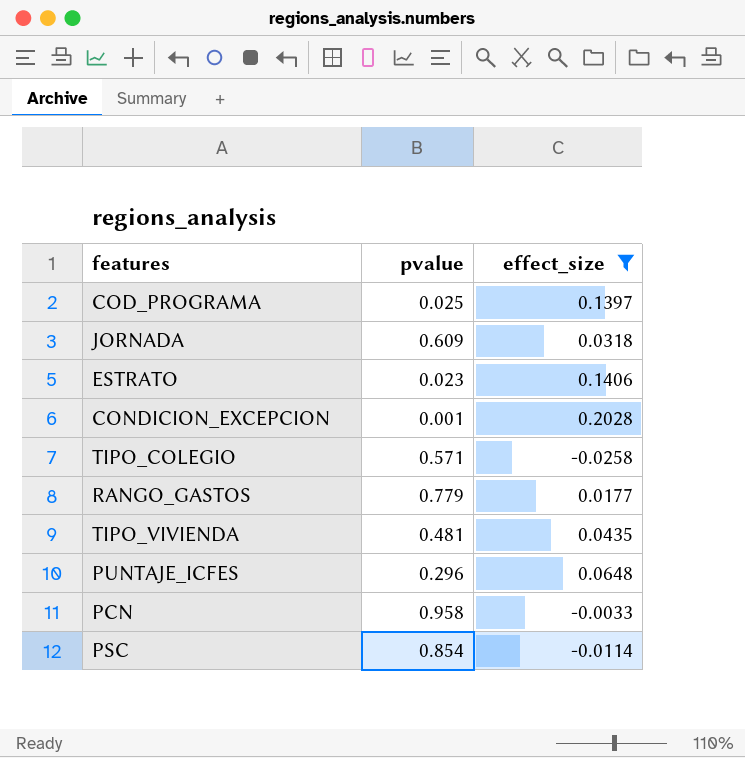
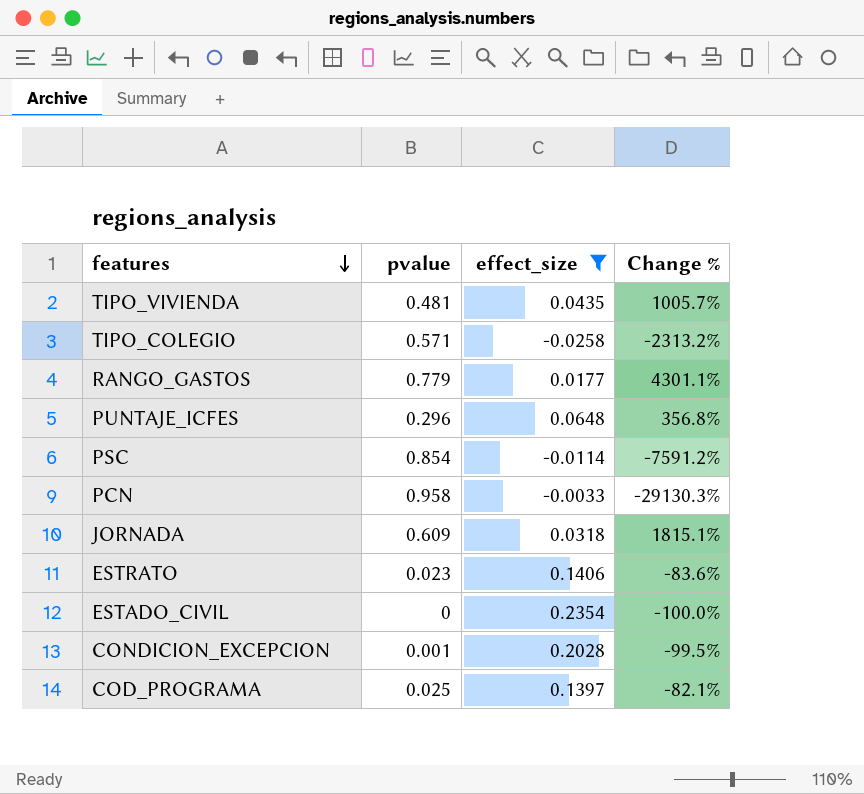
row order: none -> features descending
column Change % | formula: none -> ([pvalue] - [effect_size]) / [effect_size]
row ESTADO_CIVIL: none -> 0 | 0.2354 | -100.0%

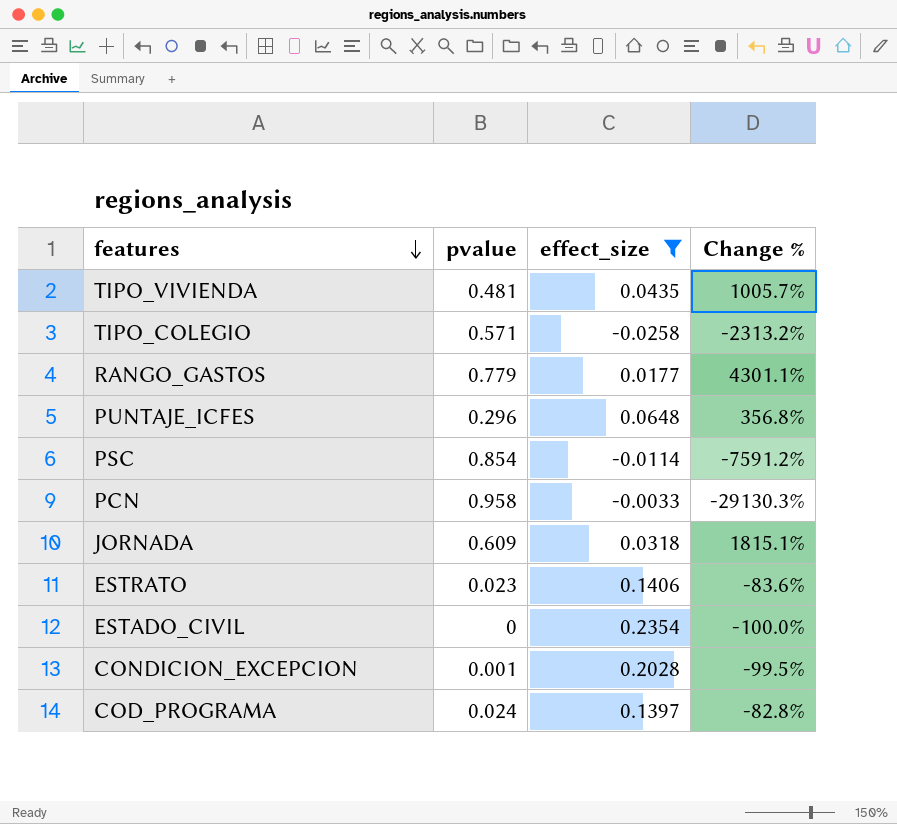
COD_PROGRAMA | pvalue: 0.025 -> 0.024
COD_PROGRAMA | Change %: -82.1% -> -82.8%

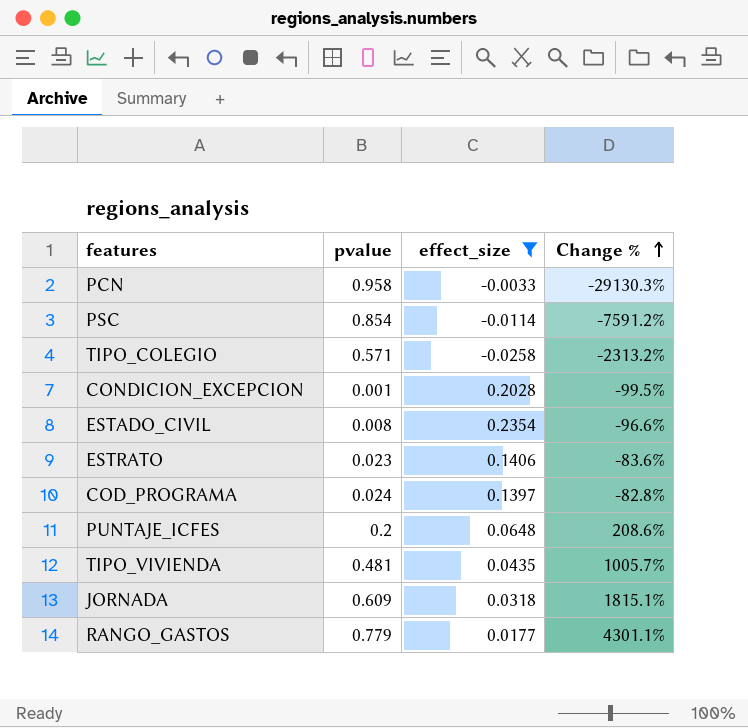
row order: features descending -> Change % ascending
ESTADO_CIVIL | pvalue: 0 -> 0.008
ESTADO_CIVIL | Change %: -100.0% -> -96.6%
PUNTAJE_ICFES | pvalue: 0.296 -> 0.2
PUNTAJE_ICFES | Change %: 356.8% -> 208.6%

